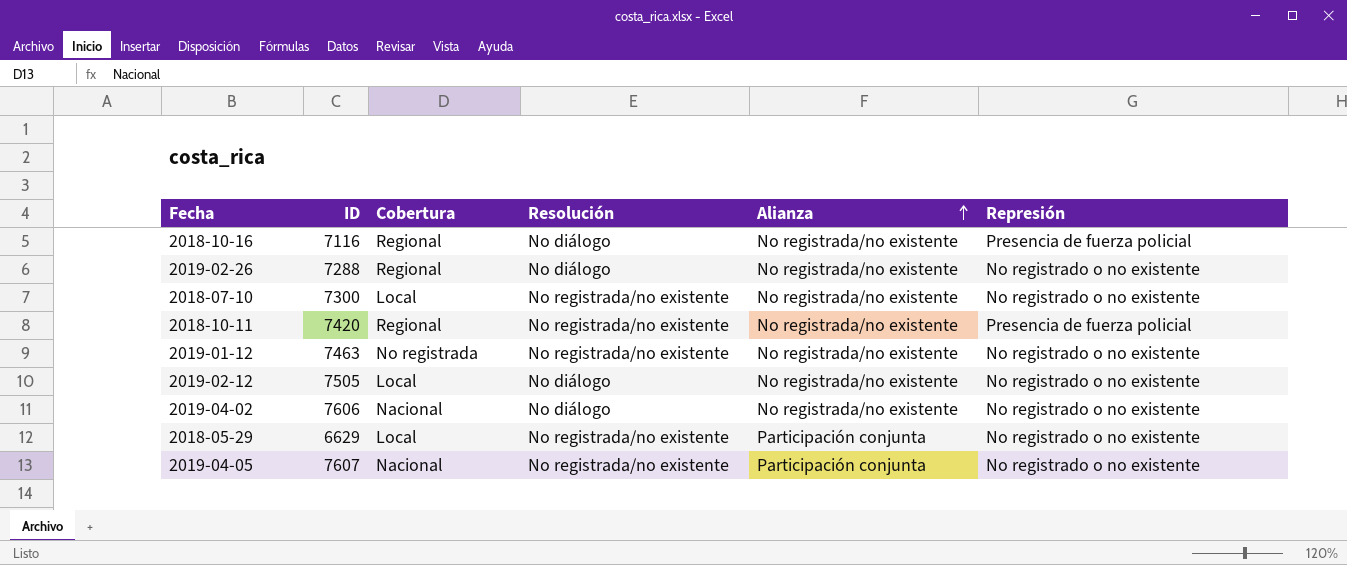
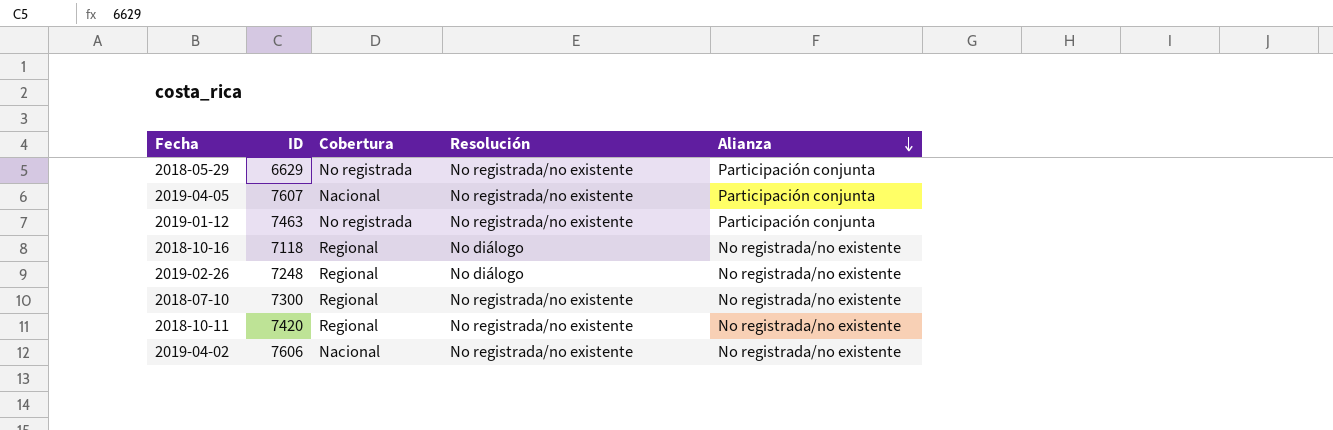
row order: Alianza ascending -> Alianza descending
column Represión | position: 6 -> none
row 2019-02-12: 7505 | Local | No diálogo | No registrada/no existente | No registrado o no existente -> none
2018-05-29 | Cobertura: Local -> No registrada
2019-01-12 | Alianza: No registrada/no existente -> Participación conjunta
2018-10-16 | ID: 7116 -> 7118
2019-02-26 | ID: 7288 -> 7248
2018-07-10 | Cobertura: Local -> Regional
2019-04-02 | Resolución: No diálogo -> No registrada/no existente

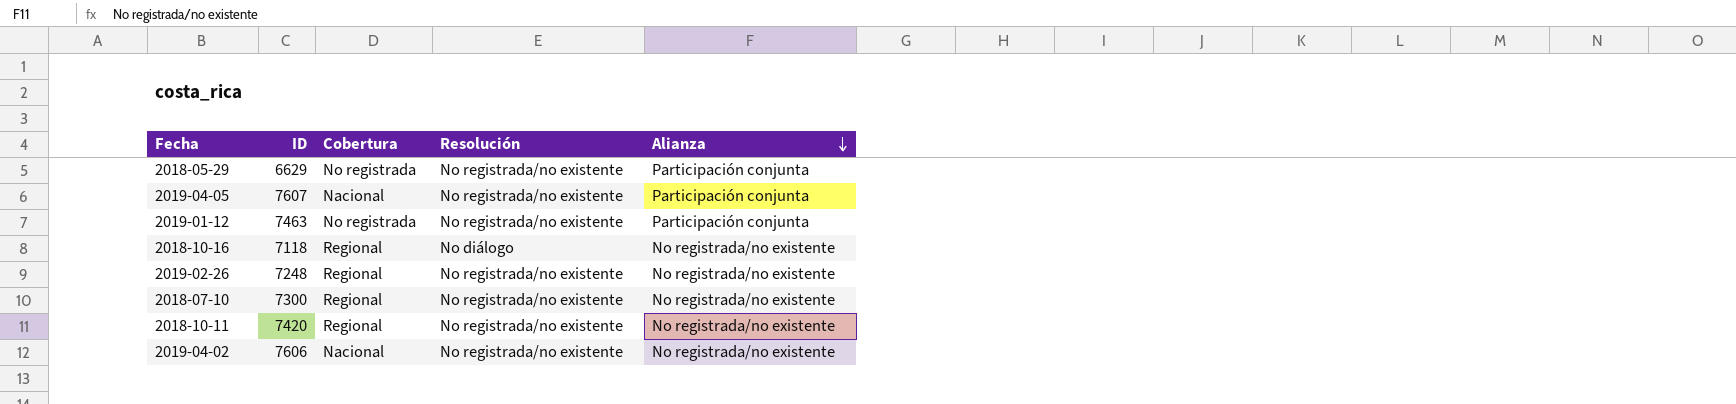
2019-02-26 | Resolución: No diálogo -> No registrada/no existente

